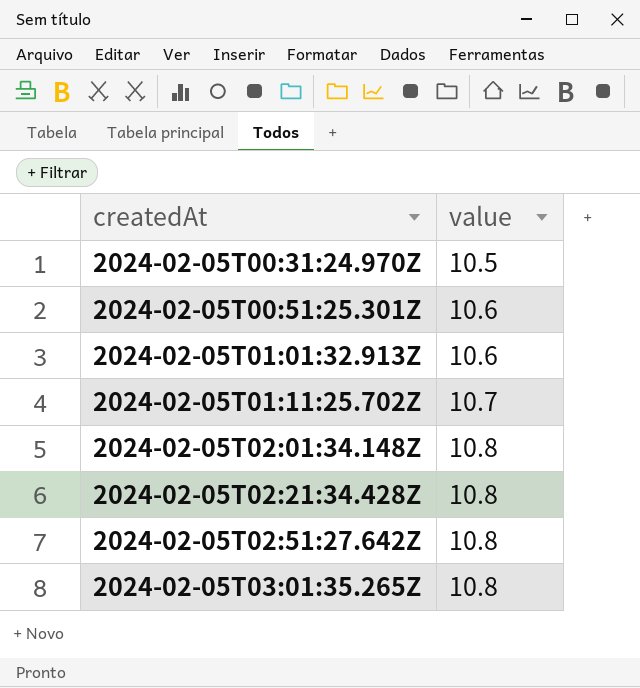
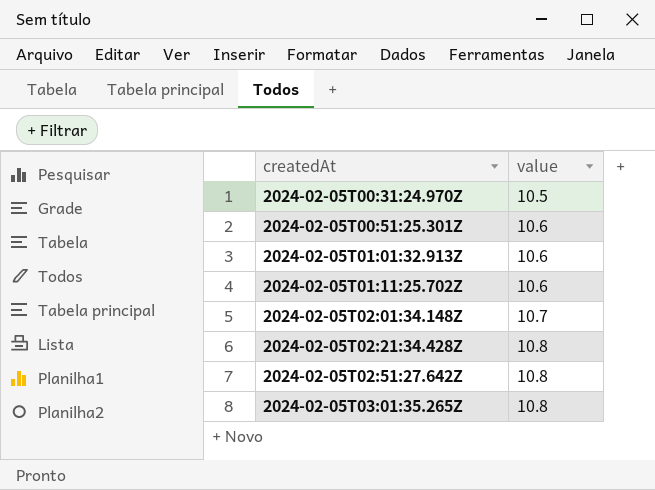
2024-02-05T01:11:25.702Z | value: 10.7 -> 10.6
2024-02-05T02:01:34.148Z | value: 10.8 -> 10.7

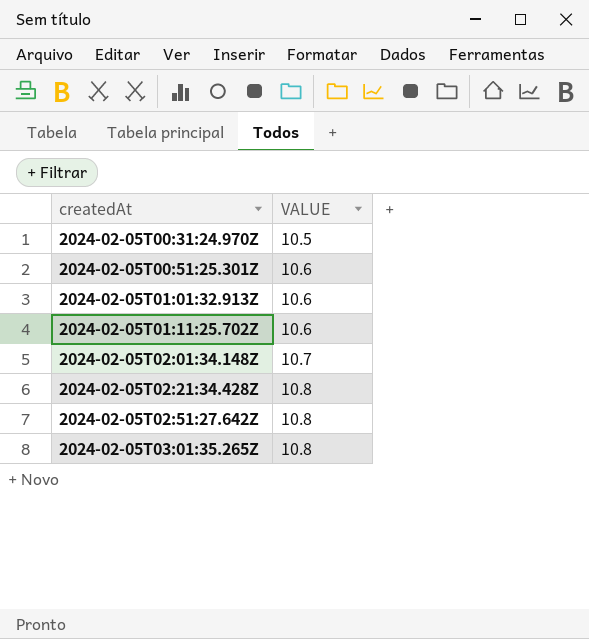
column name: value -> VALUE

